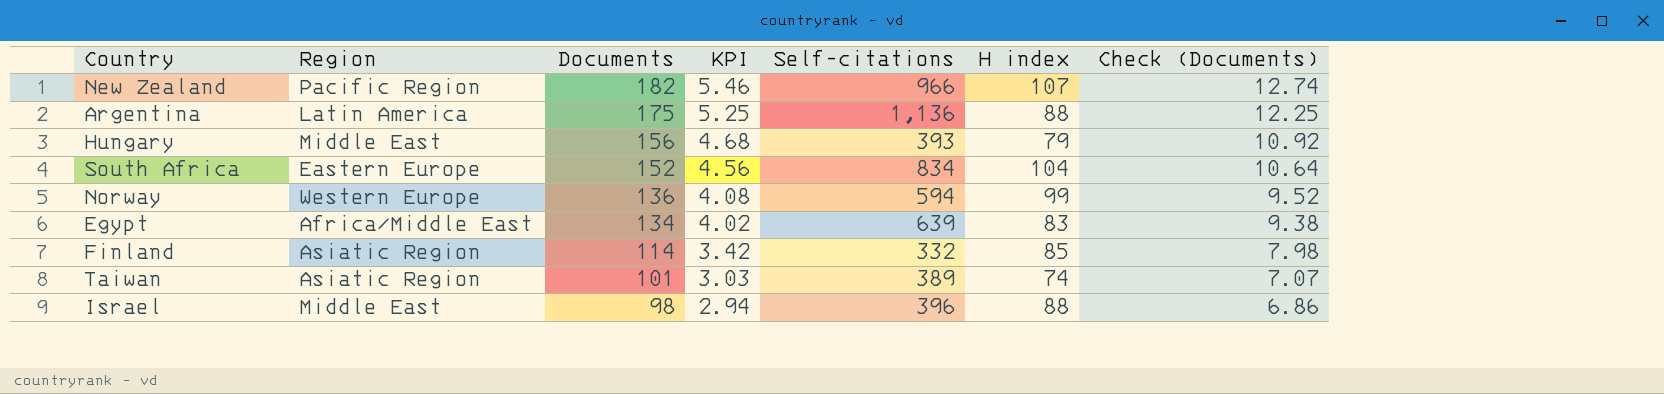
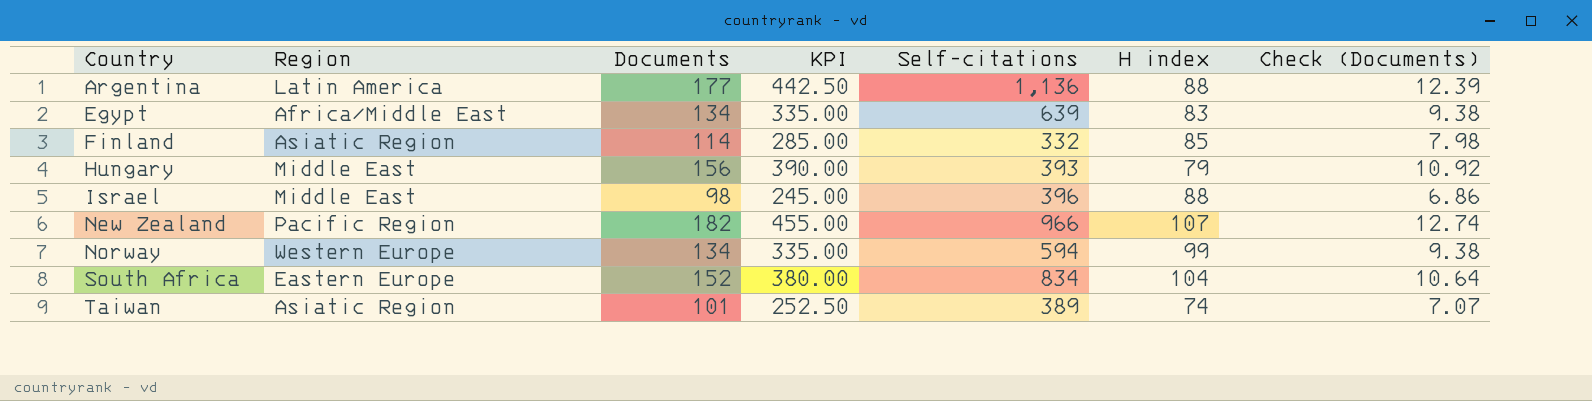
row order: Documents descending -> Country ascending
column KPI | formula: [Documents] * 0.03 -> [Documents] * 2.5
Argentina | Documents: 175 -> 177
Argentina | Check (Documents): 12.25 -> 12.39
Norway | Documents: 136 -> 134
Norway | Check (Documents): 9.52 -> 9.38

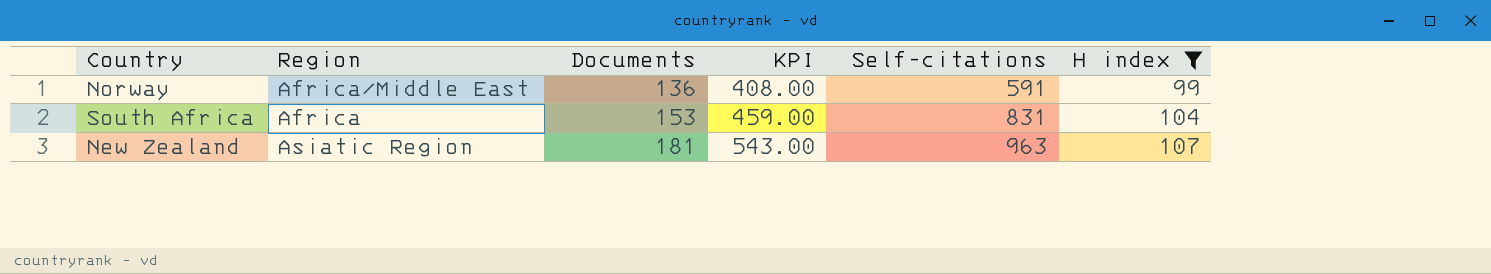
filter: none -> H index >= 99
row order: Country ascending -> Documents ascending
column Check (Documents) | formula: [Documents] * 0.07 -> none
column KPI | formula: [Documents] * 2.5 -> [Documents] * 3
Norway | Region: Western Europe -> Africa/Middle East
Norway | Documents: 134 -> 136
Norway | Self-citations: 594 -> 591
South Africa | Region: Eastern Europe -> Africa
South Africa | Documents: 152 -> 153
South Africa | Self-citations: 834 -> 831
New Zealand | Region: Pacific Region -> Asiatic Region
New Zealand | Documents: 182 -> 181
New Zealand | Self-citations: 966 -> 963

